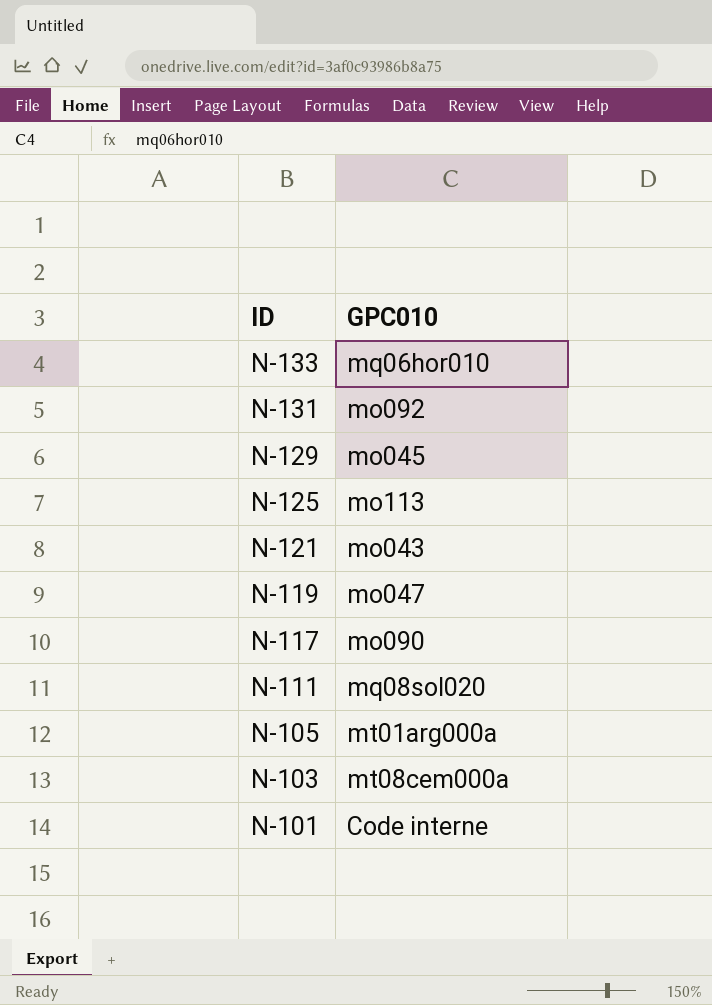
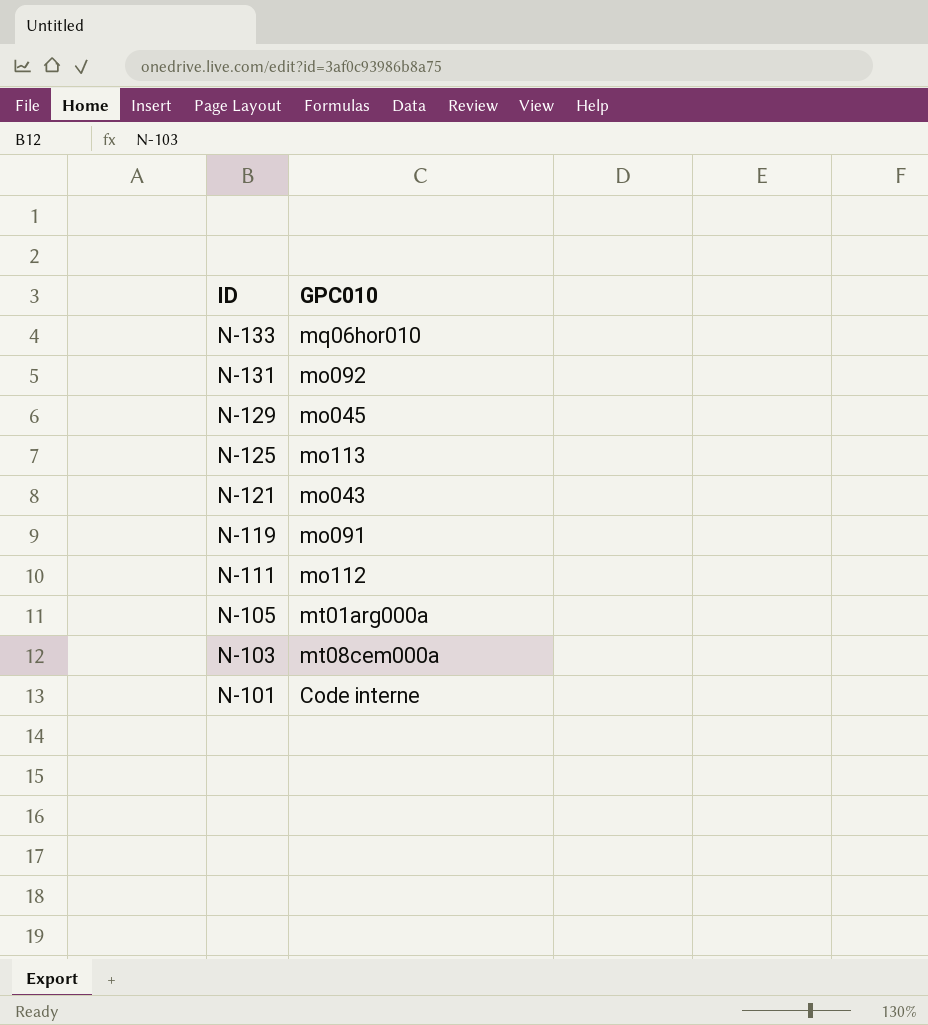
row N-117: mo090 -> none
N-119 | GPC010: mo047 -> mo091
N-111 | GPC010: mq08sol020 -> mo112

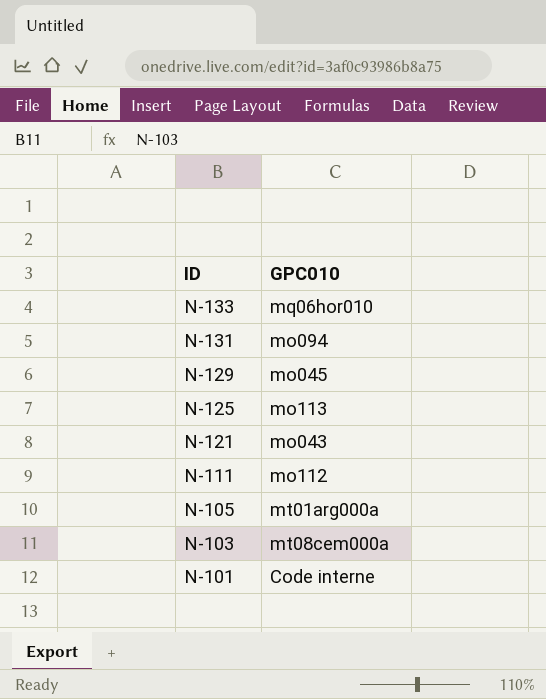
row N-119: mo091 -> none
N-131 | GPC010: mo092 -> mo094

